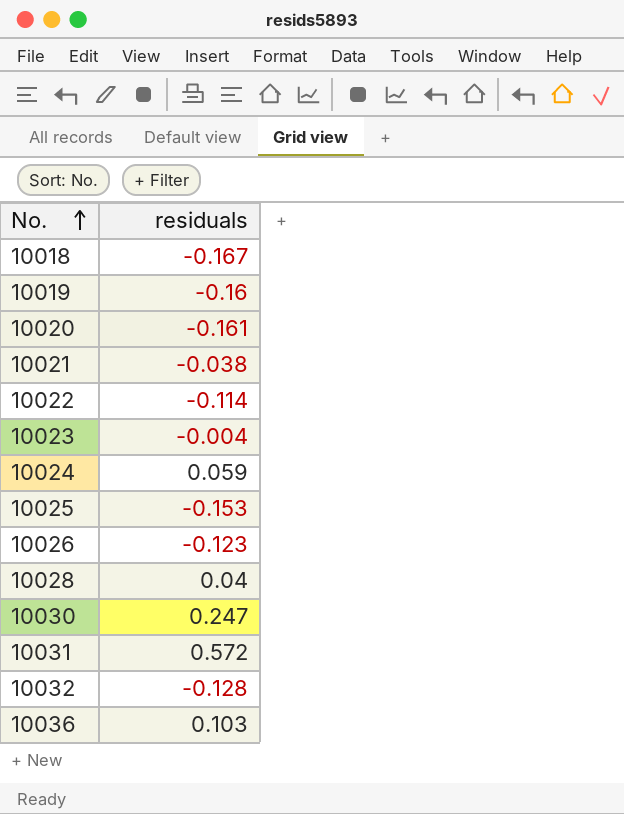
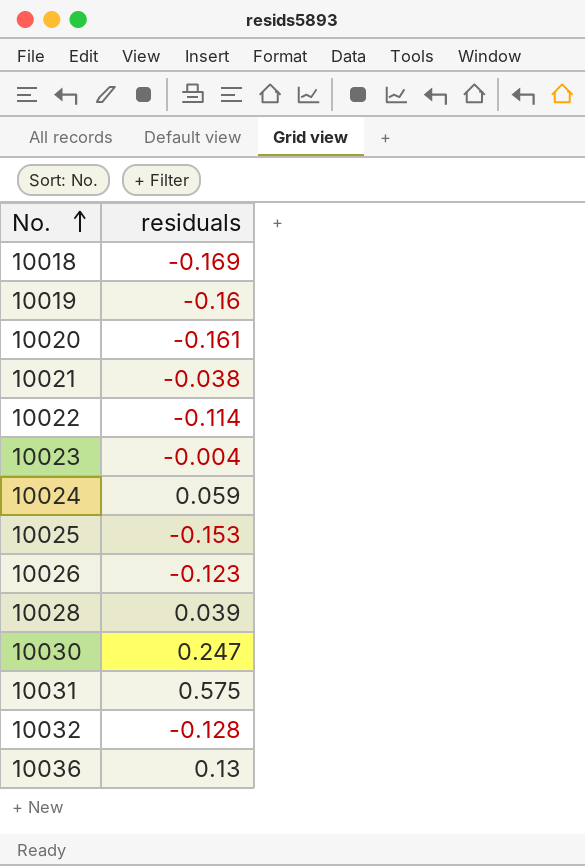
10018 | residuals: -0.167 -> -0.169
10028 | residuals: 0.04 -> 0.039
10031 | residuals: 0.572 -> 0.575
10036 | residuals: 0.103 -> 0.13

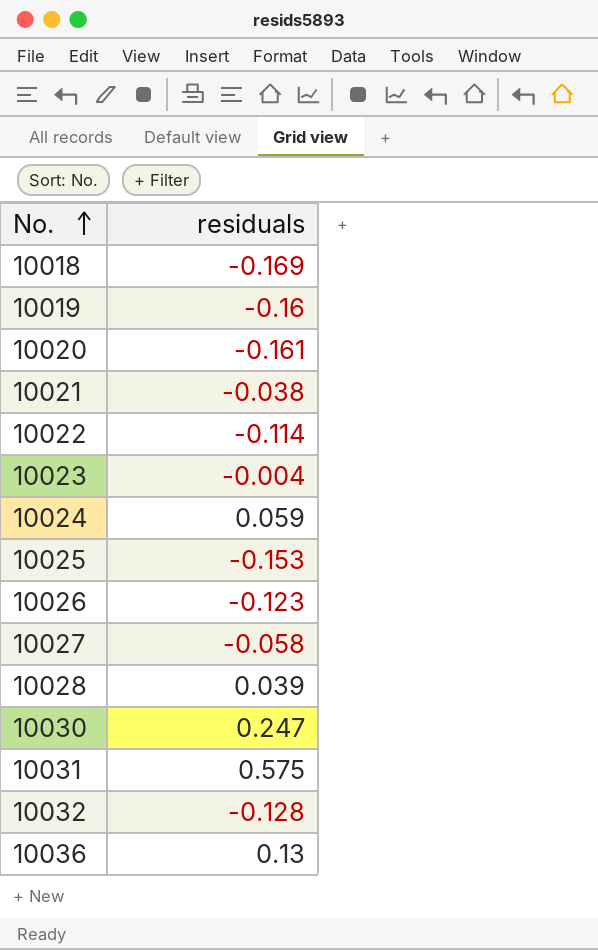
row 10027: none -> -0.058

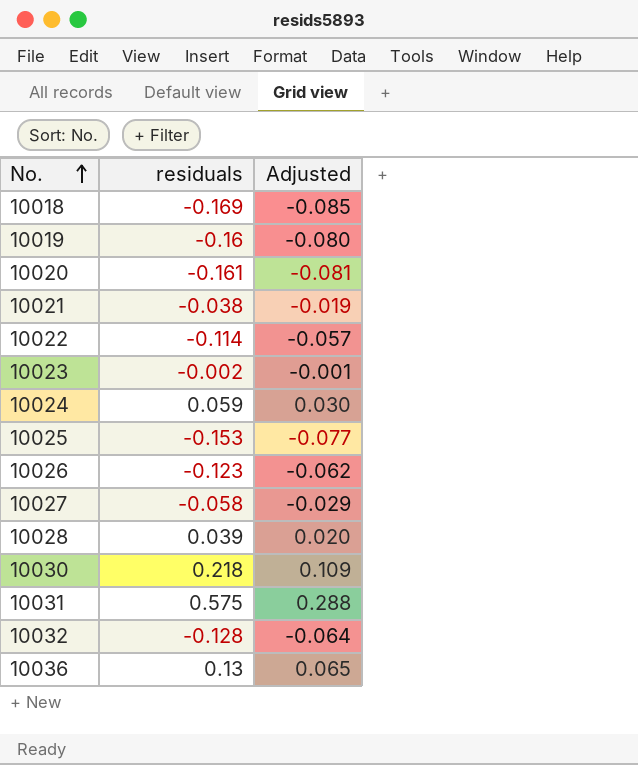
column Adjusted | formula: none -> [residuals] * 0.5
10023 | residuals: -0.004 -> -0.002
10030 | residuals: 0.247 -> 0.218

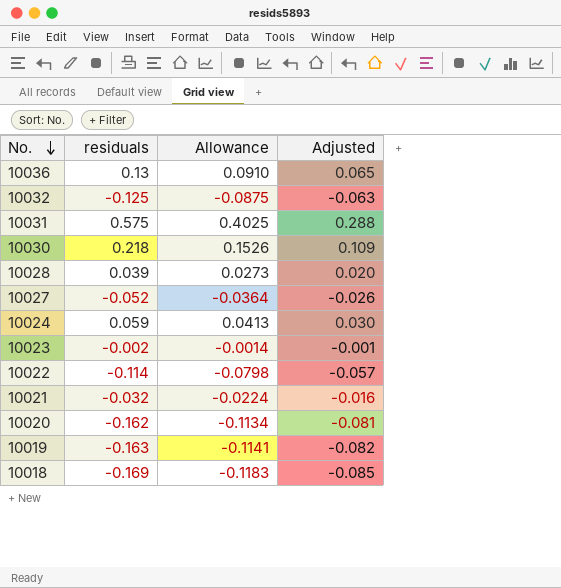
row order: No. ascending -> No. descending
column Allowance | formula: none -> [residuals] * 0.7
row 10025: -0.153 | -0.077 -> none
row 10026: -0.123 | -0.062 -> none
10032 | residuals: -0.128 -> -0.125
10032 | Adjusted: -0.064 -> -0.063
10027 | residuals: -0.058 -> -0.052
10027 | Adjusted: -0.029 -> -0.026
10021 | residuals: -0.038 -> -0.032
10021 | Adjusted: -0.019 -> -0.016
10020 | residuals: -0.161 -> -0.162
10019 | residuals: -0.16 -> -0.163
10019 | Adjusted: -0.080 -> -0.082

